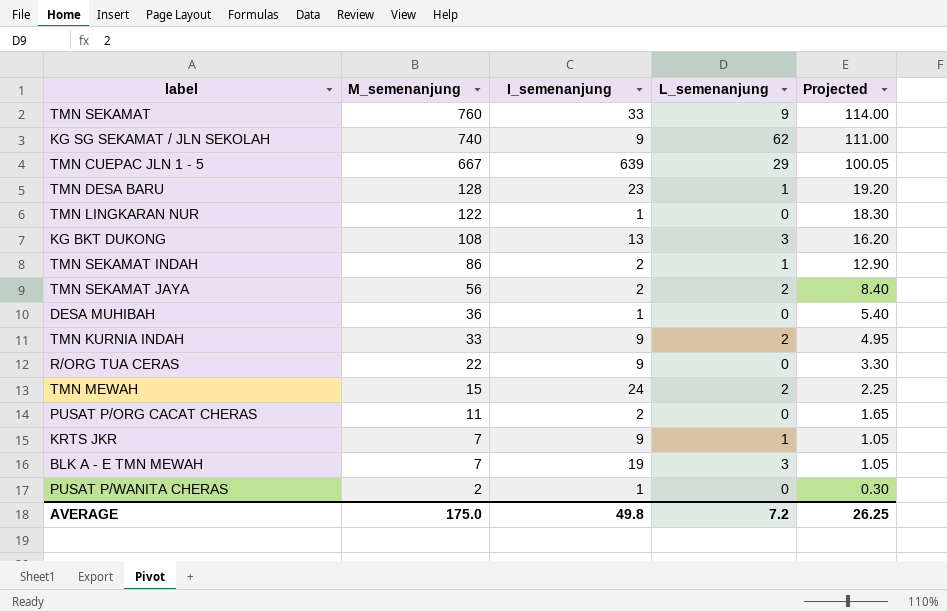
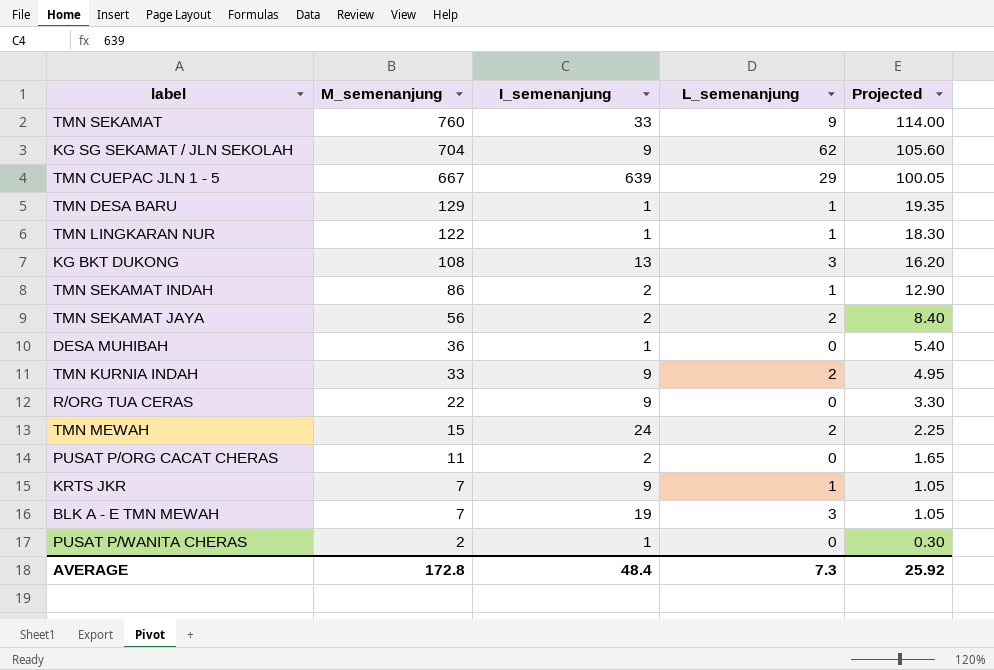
KG SG SEKAMAT / JLN SEKOLAH | M_semenanjung: 740 -> 704
KG SG SEKAMAT / JLN SEKOLAH | Projected: 111.00 -> 105.60
TMN DESA BARU | M_semenanjung: 128 -> 129
TMN DESA BARU | I_semenanjung: 23 -> 1
TMN DESA BARU | Projected: 19.20 -> 19.35
TMN LINGKARAN NUR | L_semenanjung: 0 -> 1
AVERAGE | M_semenanjung: 175.0 -> 172.8
AVERAGE | I_semenanjung: 49.8 -> 48.4
AVERAGE | L_semenanjung: 7.2 -> 7.3
AVERAGE | Projected: 26.25 -> 25.92

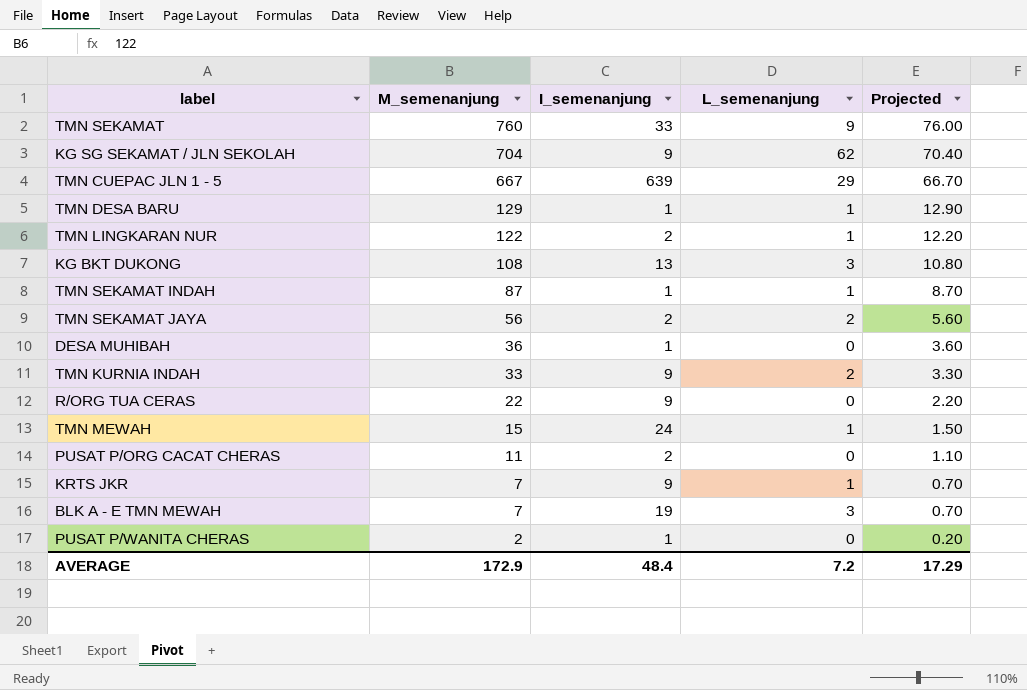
column Projected | formula: [M_semenanjung] * 0.15 -> [M_semenanjung] * 0.1
TMN LINGKARAN NUR | I_semenanjung: 1 -> 2
TMN SEKAMAT INDAH | M_semenanjung: 86 -> 87
TMN SEKAMAT INDAH | I_semenanjung: 2 -> 1
TMN MEWAH | L_semenanjung: 2 -> 1
AVERAGE | M_semenanjung: 172.8 -> 172.9
AVERAGE | L_semenanjung: 7.3 -> 7.2
AVERAGE | Projected: 25.92 -> 17.29

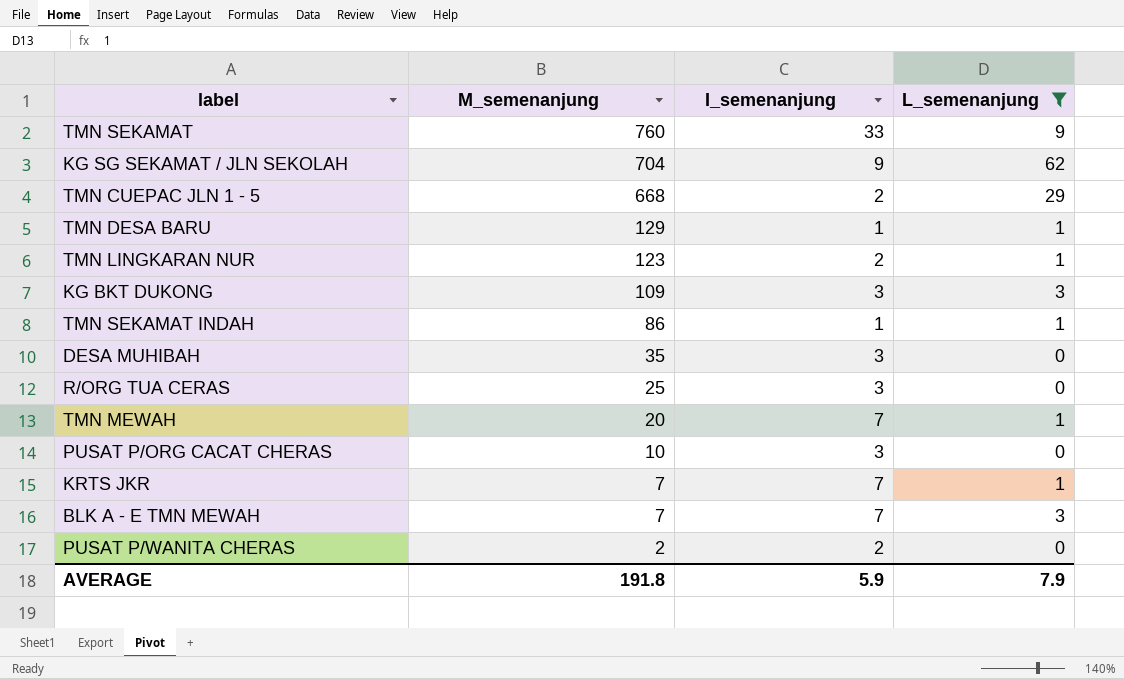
filter: none -> L_semenanjung != 2
column Projected | formula: [M_semenanjung] * 0.1 -> none
TMN CUEPAC JLN 1 - 5 | M_semenanjung: 667 -> 668
TMN CUEPAC JLN 1 - 5 | I_semenanjung: 639 -> 2
TMN LINGKARAN NUR | M_semenanjung: 122 -> 123
KG BKT DUKONG | M_semenanjung: 108 -> 109
KG BKT DUKONG | I_semenanjung: 13 -> 3
TMN SEKAMAT INDAH | M_semenanjung: 87 -> 86
DESA MUHIBAH | M_semenanjung: 36 -> 35
DESA MUHIBAH | I_semenanjung: 1 -> 3
R/ORG TUA CERAS | M_semenanjung: 22 -> 25
R/ORG TUA CERAS | I_semenanjung: 9 -> 3
TMN MEWAH | M_semenanjung: 15 -> 20
TMN MEWAH | I_semenanjung: 24 -> 7
PUSAT P/ORG CACAT CHERAS | M_semenanjung: 11 -> 10
PUSAT P/ORG CACAT CHERAS | I_semenanjung: 2 -> 3
KRTS JKR | I_semenanjung: 9 -> 7
BLK A - E TMN MEWAH | I_semenanjung: 19 -> 7
PUSAT P/WANITA CHERAS | I_semenanjung: 1 -> 2
AVERAGE | M_semenanjung: 172.9 -> 191.8
AVERAGE | I_semenanjung: 48.4 -> 5.9
AVERAGE | L_semenanjung: 7.2 -> 7.9

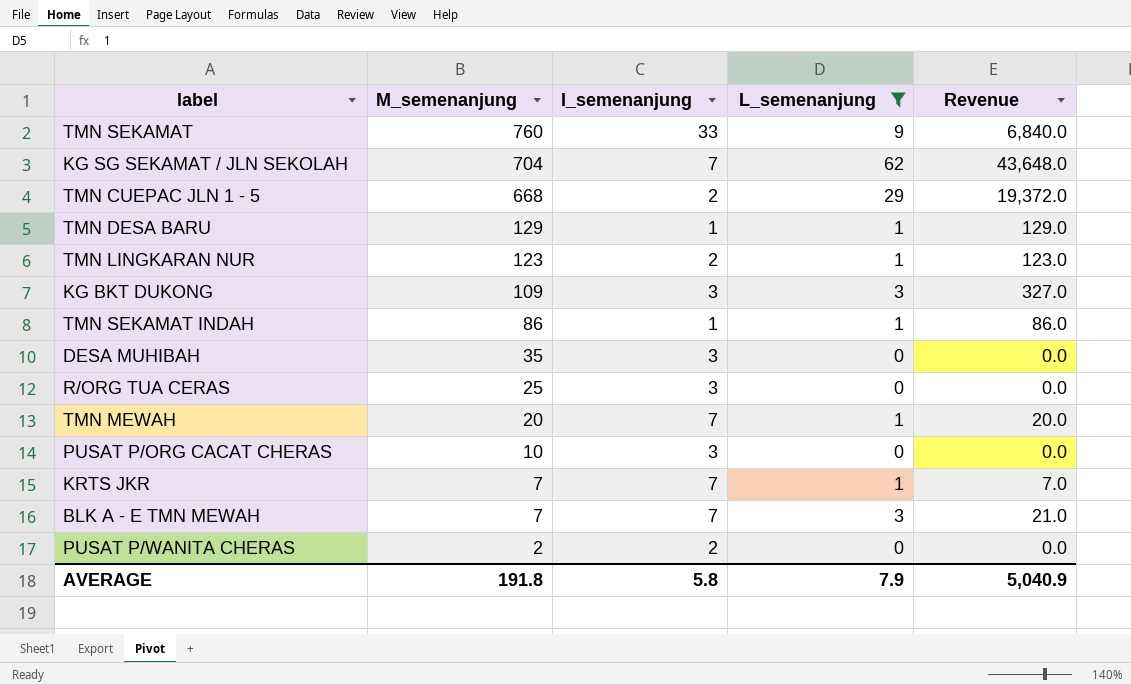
column Revenue | formula: none -> [M_semenanjung] * [L_semenanjung]
KG SG SEKAMAT / JLN SEKOLAH | I_semenanjung: 9 -> 7
AVERAGE | I_semenanjung: 5.9 -> 5.8

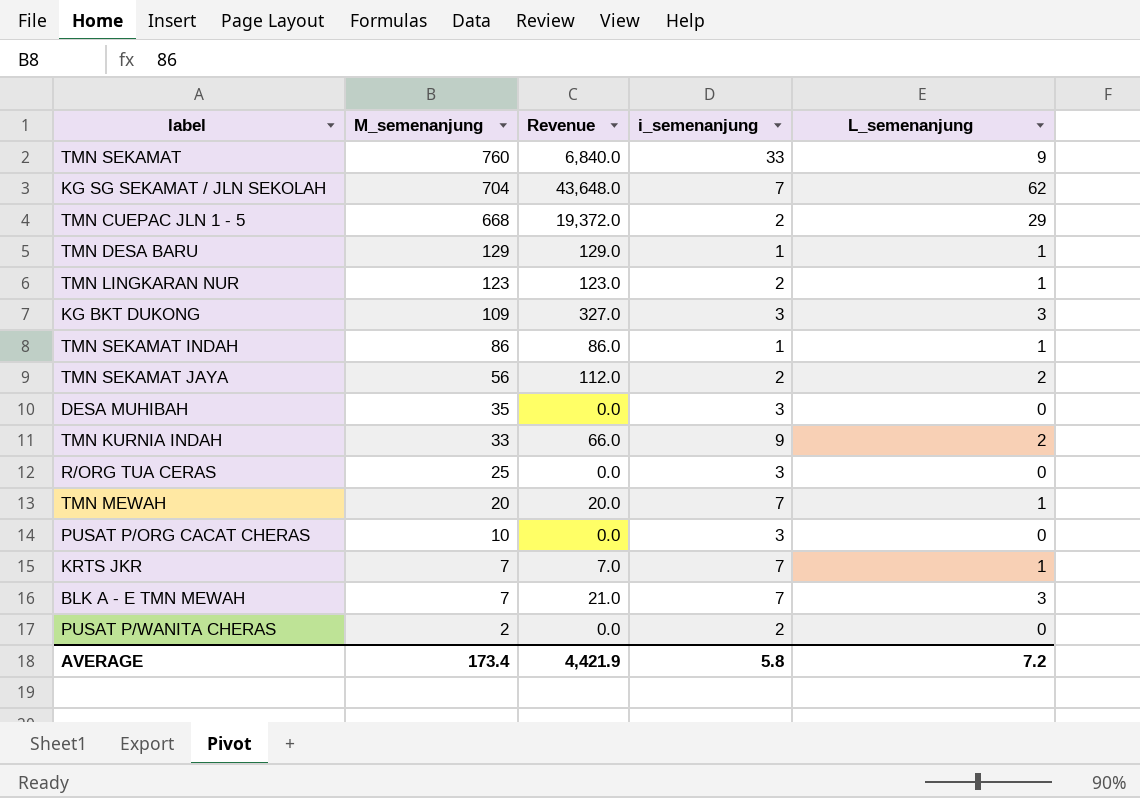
filter: L_semenanjung != 2 -> none
column Revenue | position: 5 -> 3
column name: I_semenanjung -> i_semenanjung
AVERAGE | M_semenanjung: 191.8 -> 173.4
AVERAGE | Revenue: 5,040.9 -> 4,421.9
AVERAGE | L_semenanjung: 7.9 -> 7.2

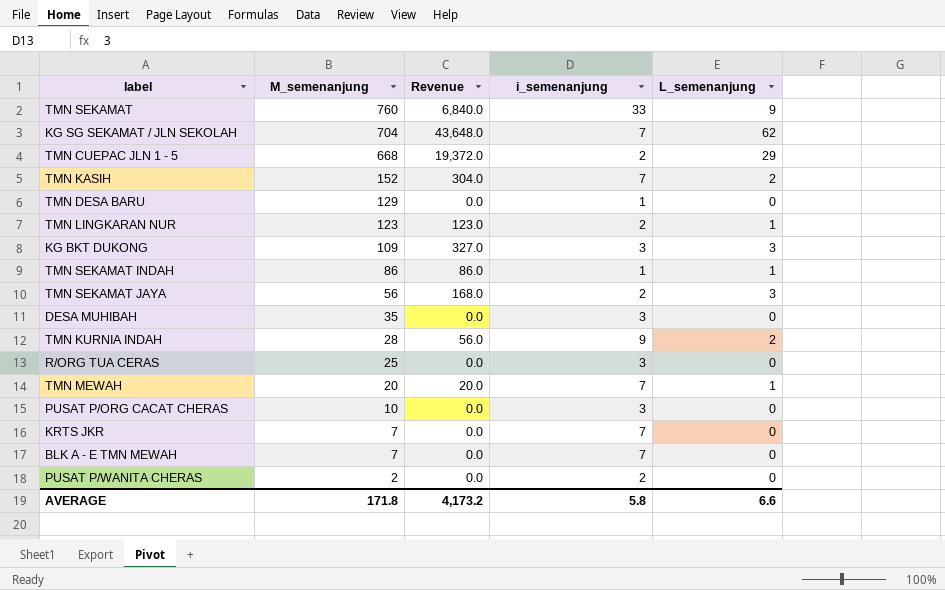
row TMN KASIH: none -> 152 | 304.0 | 7 | 2
TMN DESA BARU | Revenue: 129.0 -> 0.0
TMN DESA BARU | L_semenanjung: 1 -> 0
TMN SEKAMAT JAYA | Revenue: 112.0 -> 168.0
TMN SEKAMAT JAYA | L_semenanjung: 2 -> 3
TMN KURNIA INDAH | M_semenanjung: 33 -> 28
TMN KURNIA INDAH | Revenue: 66.0 -> 56.0
KRTS JKR | Revenue: 7.0 -> 0.0
KRTS JKR | L_semenanjung: 1 -> 0
BLK A - E TMN MEWAH | Revenue: 21.0 -> 0.0
BLK A - E TMN MEWAH | L_semenanjung: 3 -> 0
AVERAGE | M_semenanjung: 173.4 -> 171.8
AVERAGE | Revenue: 4,421.9 -> 4,173.2
AVERAGE | L_semenanjung: 7.2 -> 6.6

